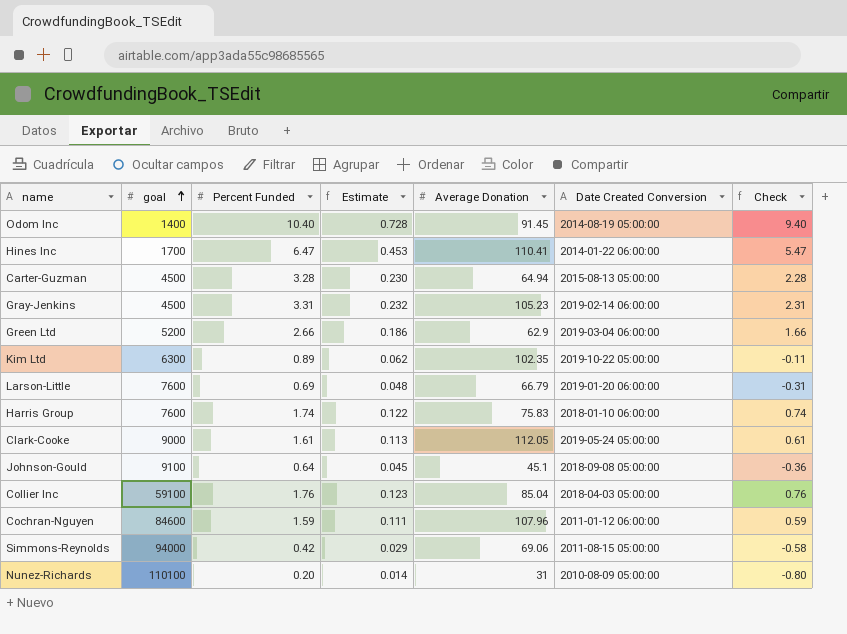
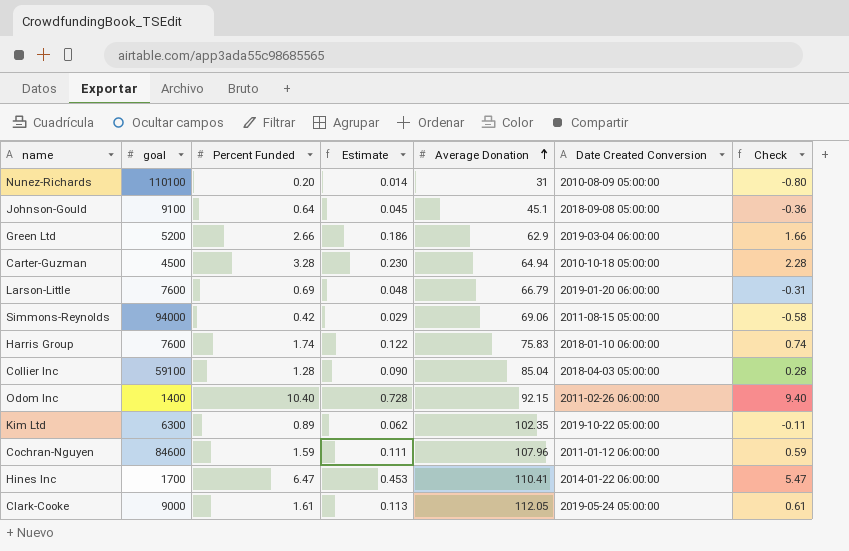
row order: goal ascending -> Average Donation ascending
row Gray-Jenkins: 4500 | 3.31 | 0.232 | 105.23 | 2019-02-14 06:00:00 | 2.31 -> none
Carter-Guzman | Date Created Conversion: 2015-08-13 05:00:00 -> 2010-10-18 05:00:00
Collier Inc | Percent Funded: 1.76 -> 1.28
Collier Inc | Estimate: 0.123 -> 0.090
Collier Inc | Check: 0.76 -> 0.28
Odom Inc | Average Donation: 91.45 -> 92.15
Odom Inc | Date Created Conversion: 2014-08-19 05:00:00 -> 2011-02-26 06:00:00

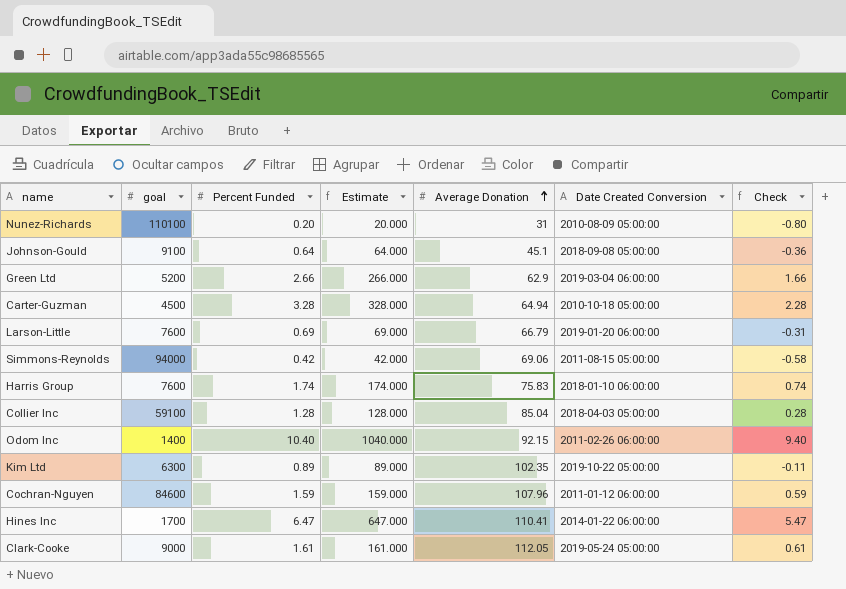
column Estimate | formula: [Percent Funded] * 0.07 -> [Percent Funded] * 100

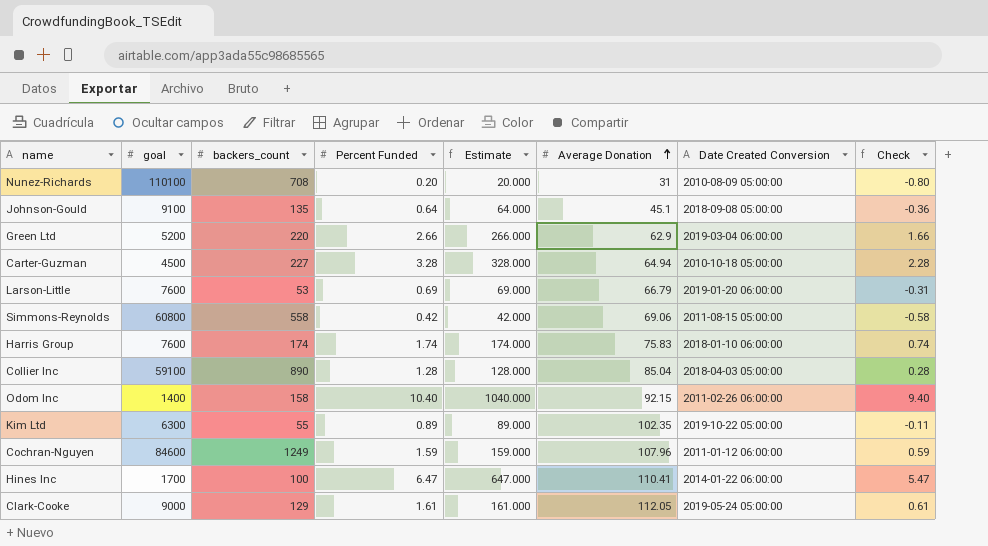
column backers_count | position: none -> 3
Simmons-Reynolds | goal: 94000 -> 60800

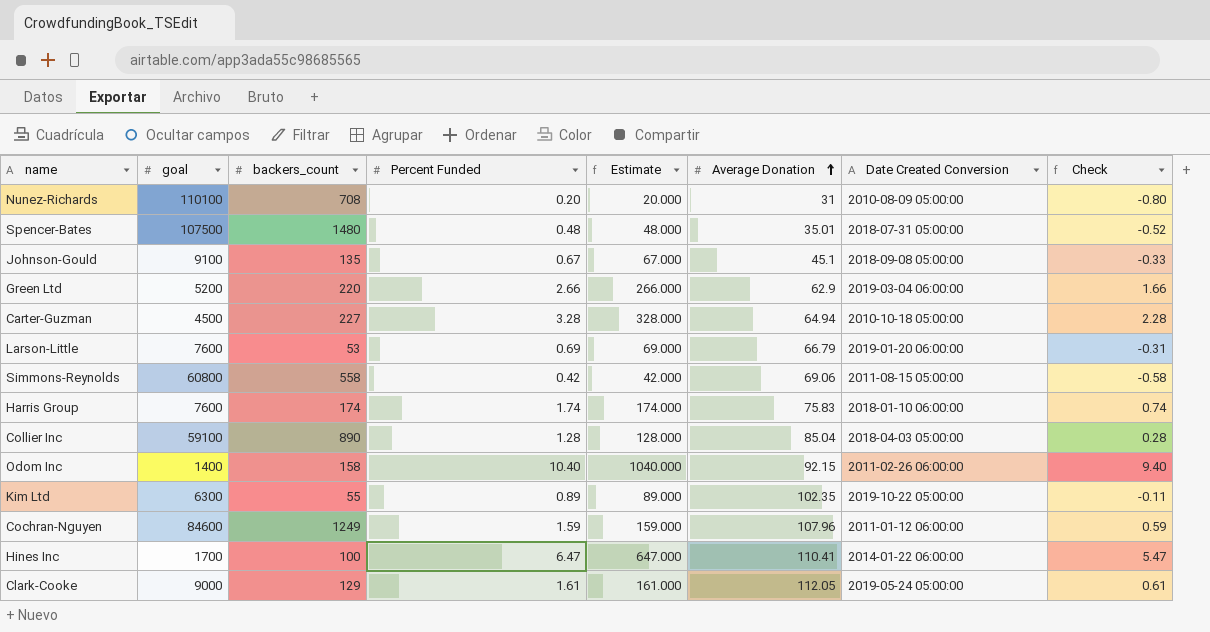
row Spencer-Bates: none -> 107500 | 1480 | 0.48 | 48.000 | 35.01 | 2018-07-31 05:00:00 | -0.52
Johnson-Gould | Percent Funded: 0.64 -> 0.67
Johnson-Gould | Estimate: 64.000 -> 67.000
Johnson-Gould | Check: -0.36 -> -0.33

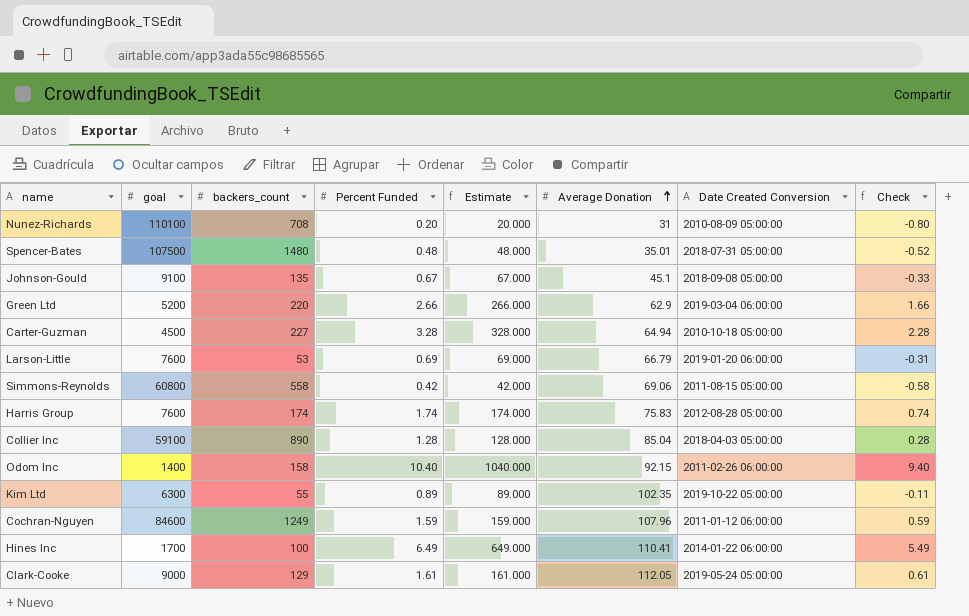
Harris Group | Date Created Conversion: 2018-01-10 06:00:00 -> 2012-08-28 05:00:00
Hines Inc | Percent Funded: 6.47 -> 6.49
Hines Inc | Estimate: 647.000 -> 649.000
Hines Inc | Check: 5.47 -> 5.49

